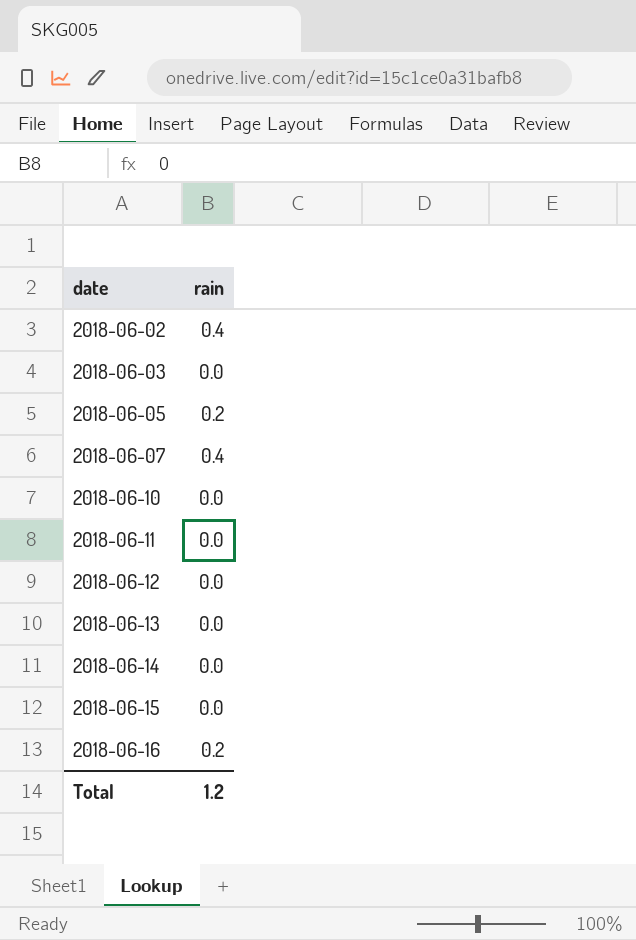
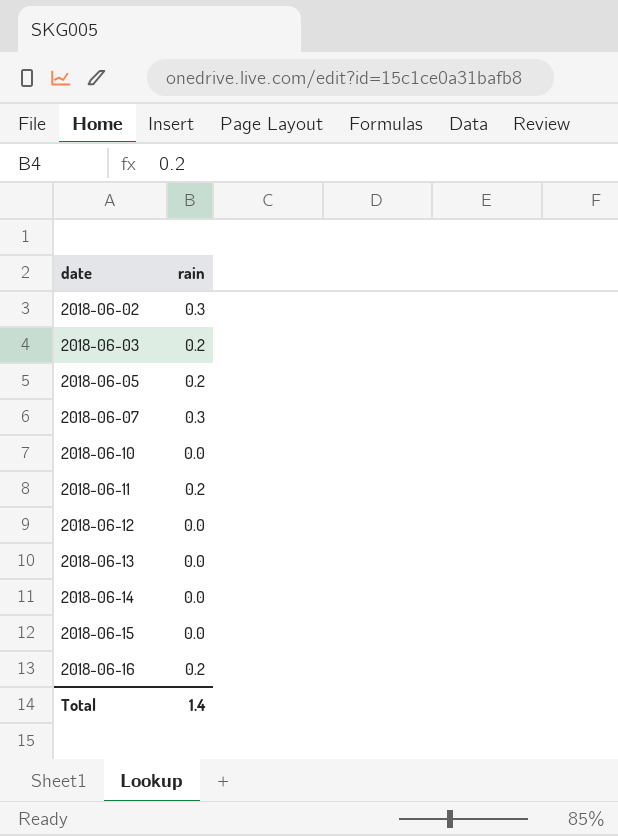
2018-06-02 | rain: 0.4 -> 0.3
2018-06-03 | rain: 0.0 -> 0.2
2018-06-07 | rain: 0.4 -> 0.3
2018-06-11 | rain: 0.0 -> 0.2
Total | rain: 1.2 -> 1.4

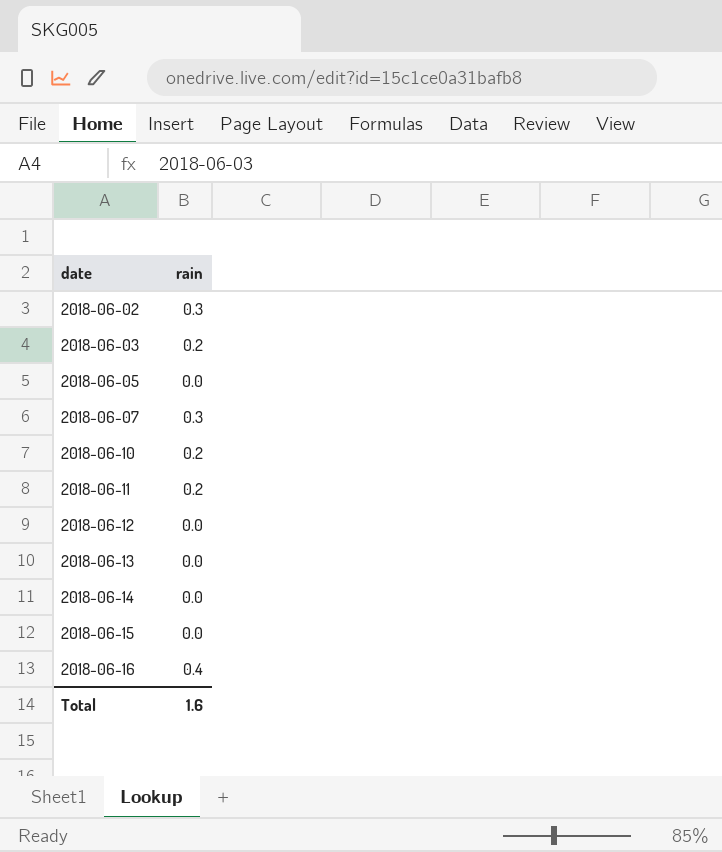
2018-06-05 | rain: 0.2 -> 0.0
2018-06-10 | rain: 0.0 -> 0.2
2018-06-16 | rain: 0.2 -> 0.4
Total | rain: 1.4 -> 1.6

